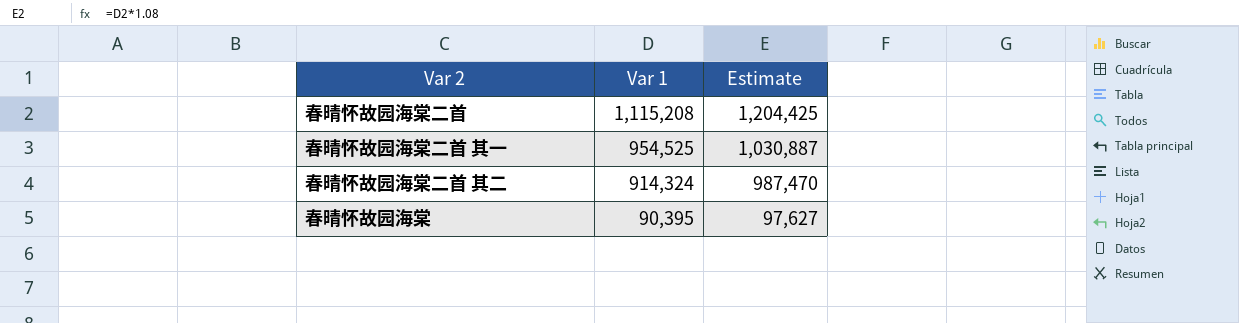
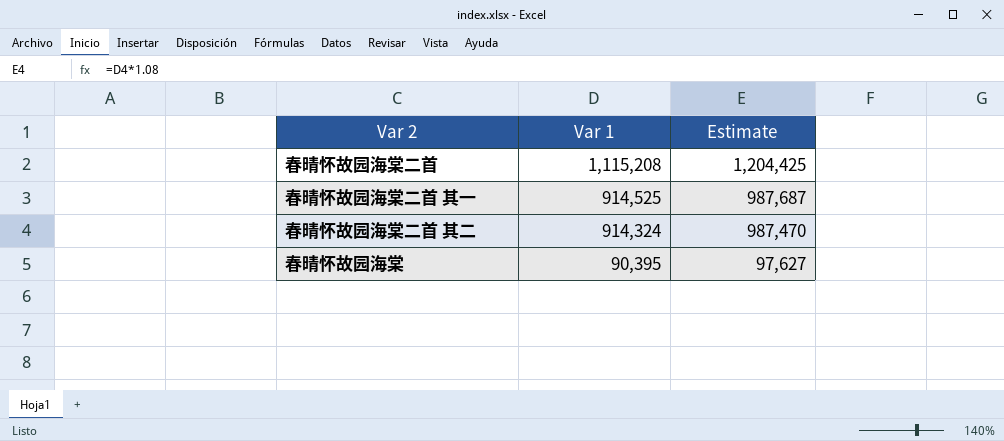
春晴怀故园海棠二首 其一 | Var 1: 954,525 -> 914,525
春晴怀故园海棠二首 其一 | Estimate: 1,030,887 -> 987,687

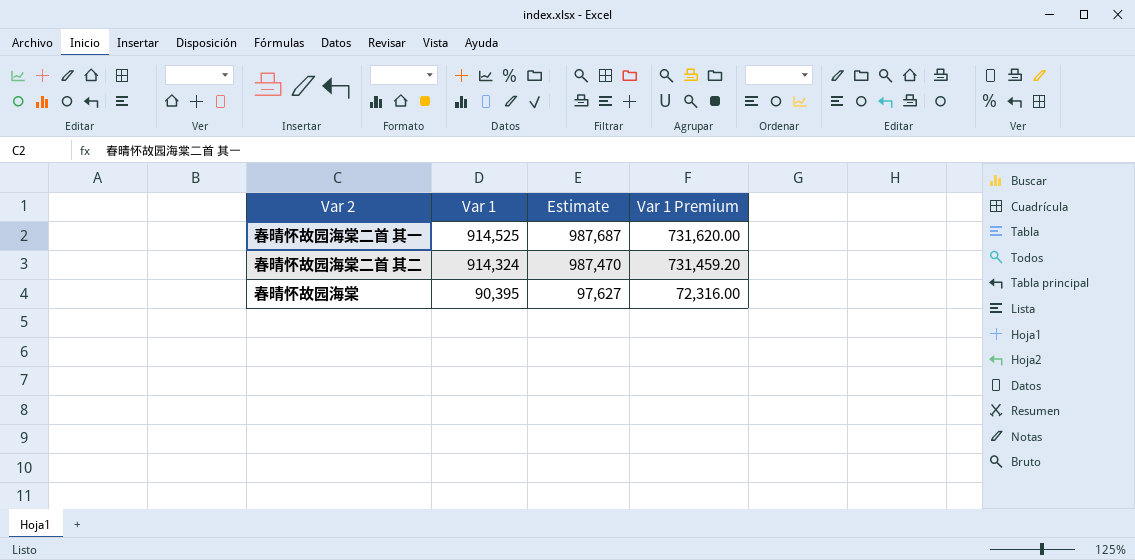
column Var 1 Premium | formula: none -> [Var 1] * 0.8
row 春晴怀故园海棠二首: 1,115,208 | 1,204,425 -> none

